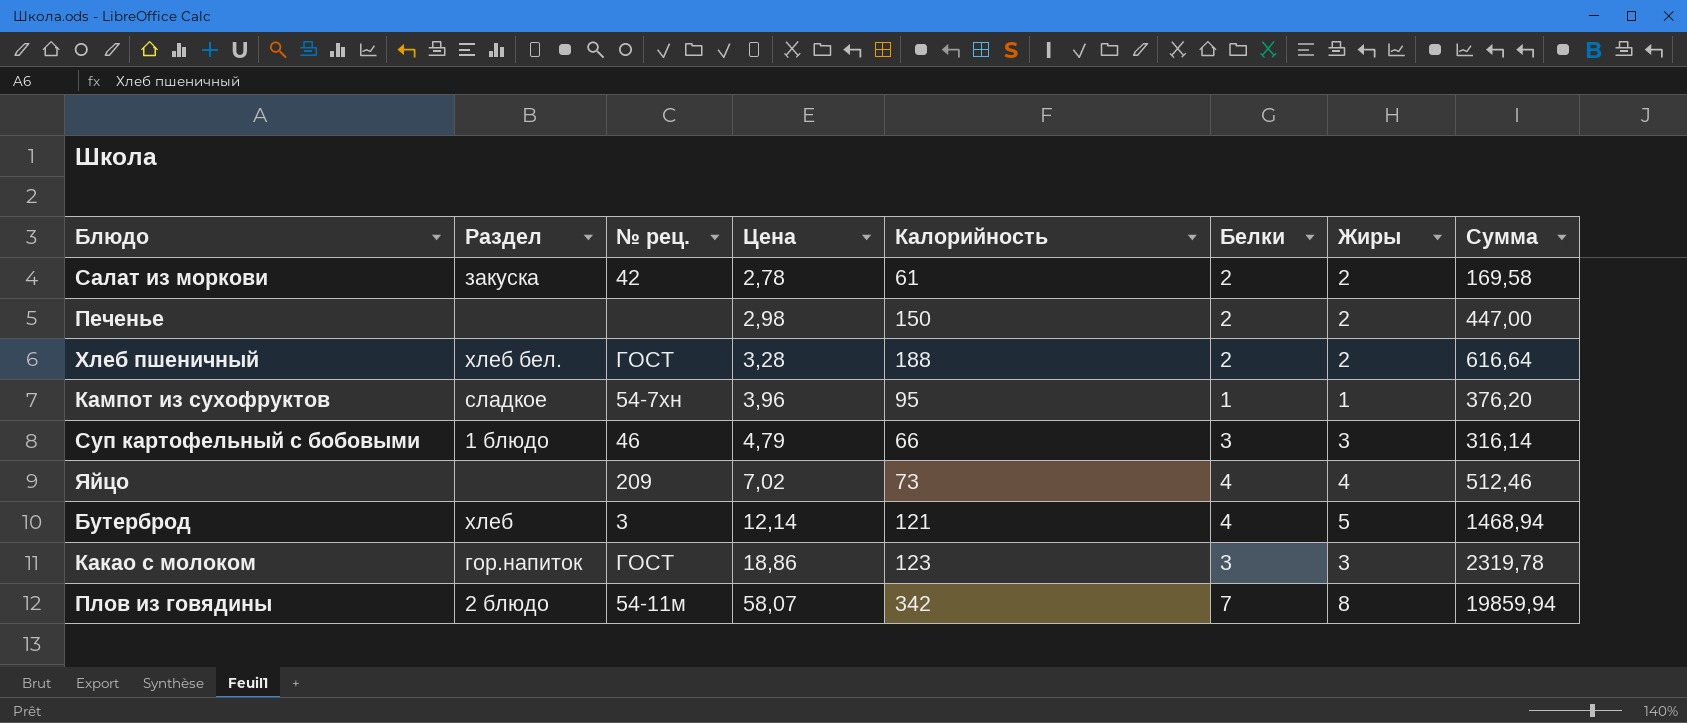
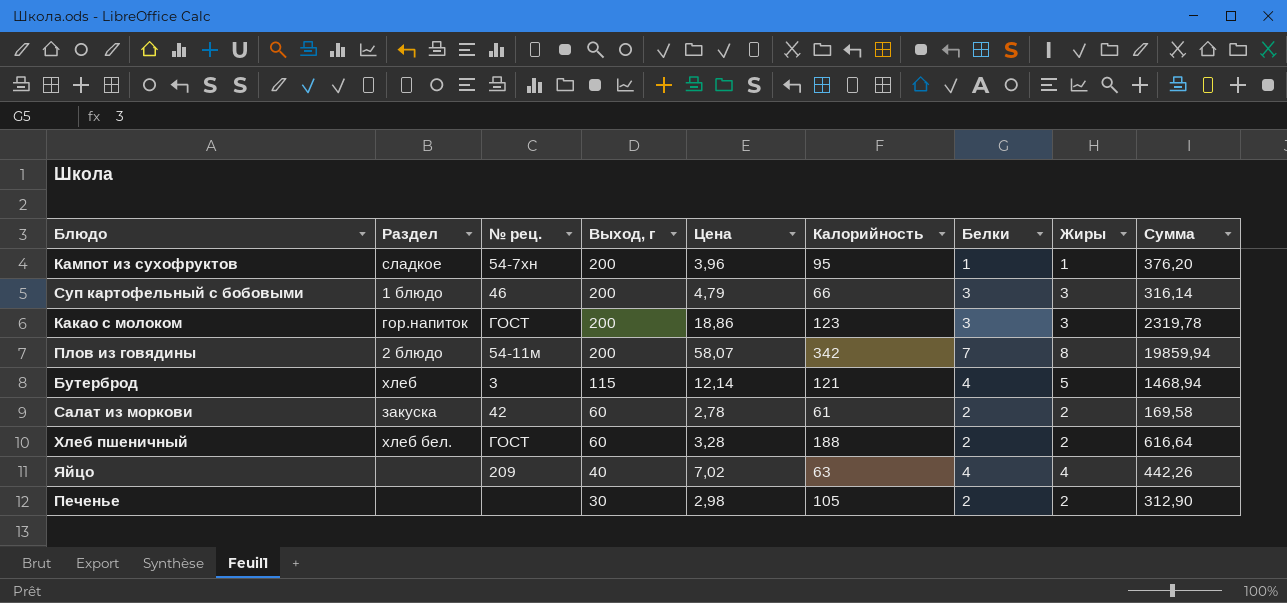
row order: Цена ascending -> Выход, г descending
column Выход, г | position: none -> 4
Яйцо | Калорийность: 73 -> 63
Яйцо | Сумма: 512,46 -> 442,26
Печенье | Калорийность: 150 -> 105
Печенье | Сумма: 447,00 -> 312,90

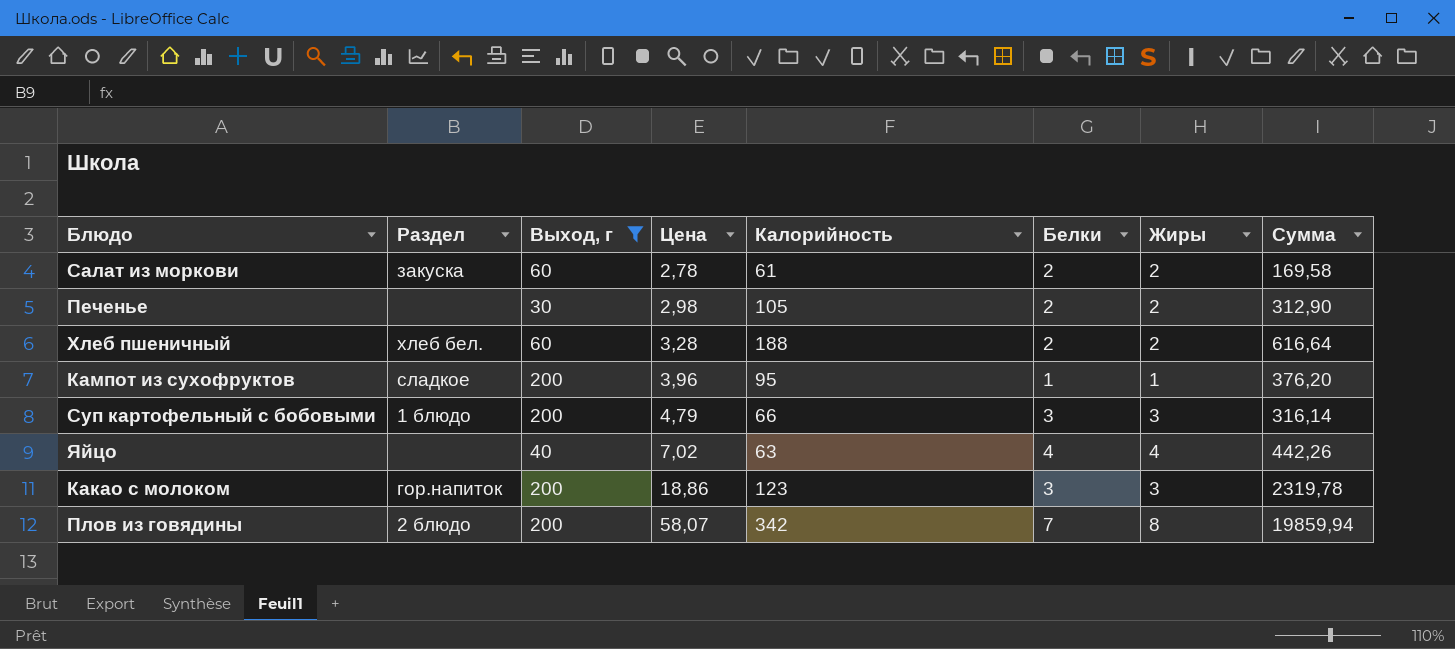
filter: none -> Выход, г != 115
row order: Выход, г descending -> Цена ascending
column № рец. | position: 3 -> none

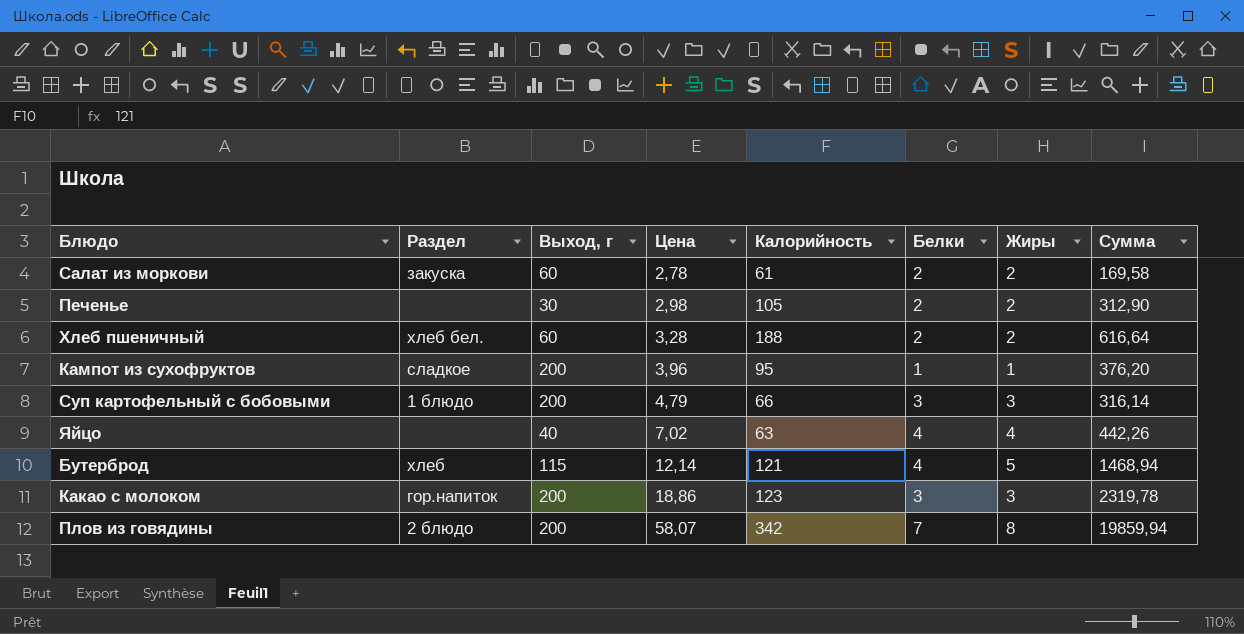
filter: Выход, г != 115 -> none

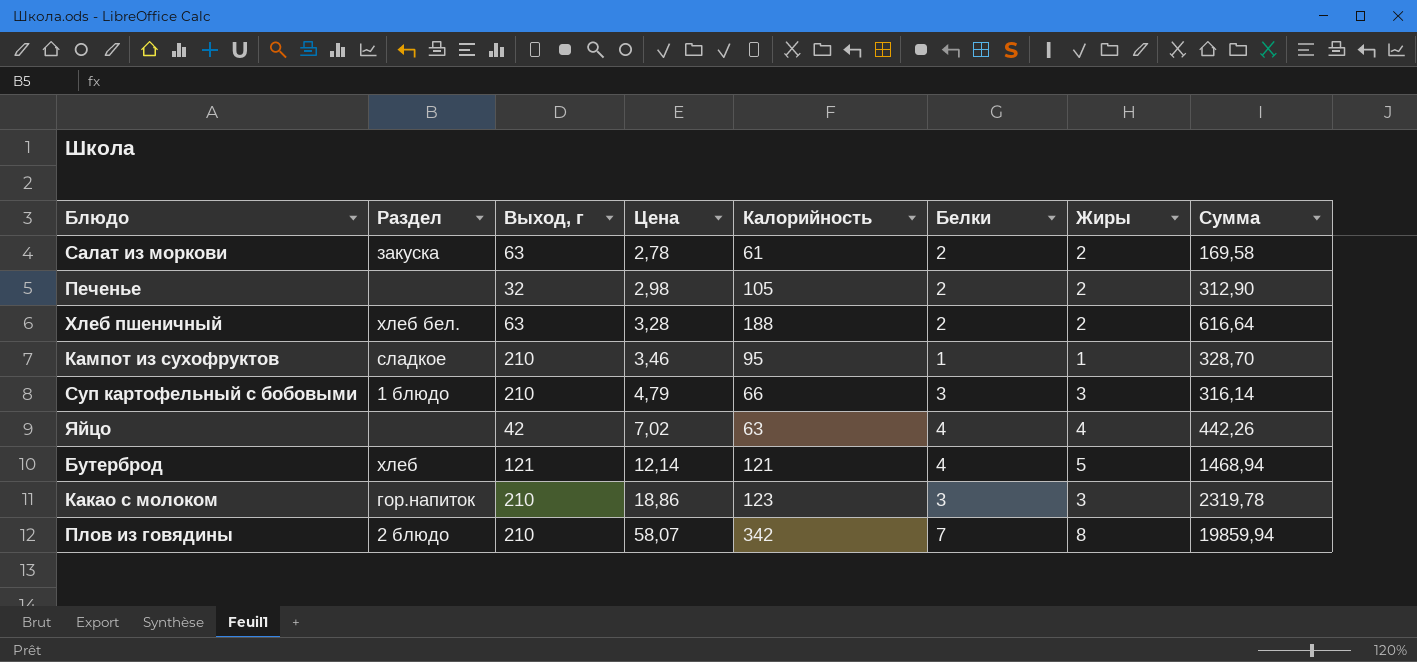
Салат из моркови | Выход, г: 60 -> 63
Печенье | Выход, г: 30 -> 32
Хлеб пшеничный | Выход, г: 60 -> 63
Кампот из сухофруктов | Выход, г: 200 -> 210
Кампот из сухофруктов | Цена: 3,96 -> 3,46
Кампот из сухофруктов | Сумма: 376,20 -> 328,70
Суп картофельный с бобовыми | Выход, г: 200 -> 210
Яйцо | Выход, г: 40 -> 42
Бутерброд | Выход, г: 115 -> 121
Какао с молоком | Выход, г: 200 -> 210
Плов из говядины | Выход, г: 200 -> 210

